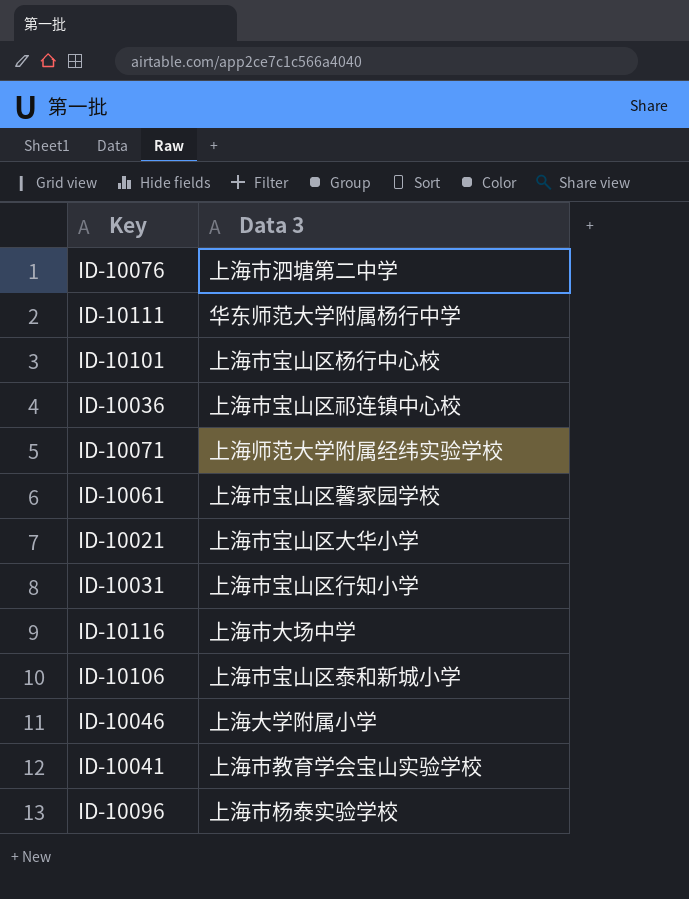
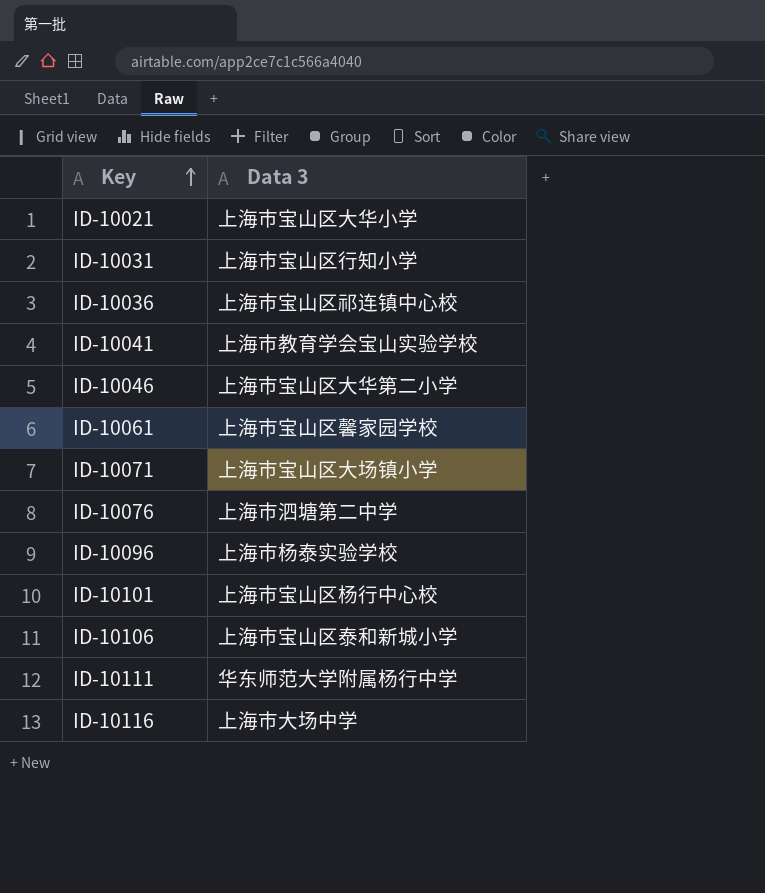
row order: none -> Key ascending
ID-10046 | Data 3: 上海大学附属小学 -> 上海市宝山区大华第二小学
ID-10071 | Data 3: 上海师范大学附属经纬实验学校 -> 上海市宝山区大场镇小学

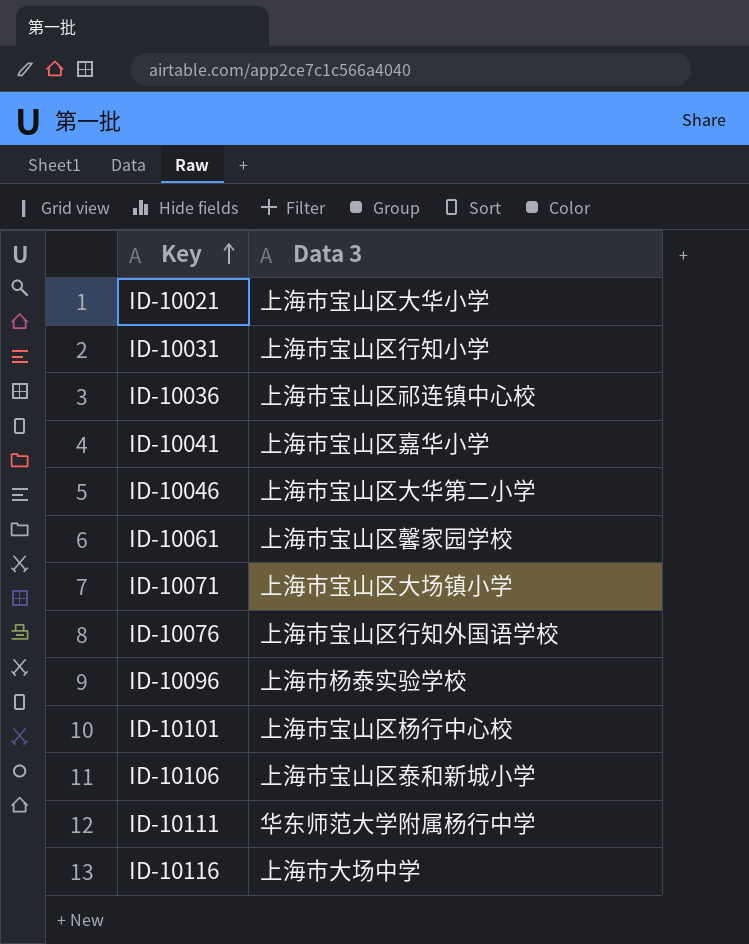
ID-10041 | Data 3: 上海市教育学会宝山实验学校 -> 上海市宝山区嘉华小学
ID-10076 | Data 3: 上海市泗塘第二中学 -> 上海市宝山区行知外国语学校

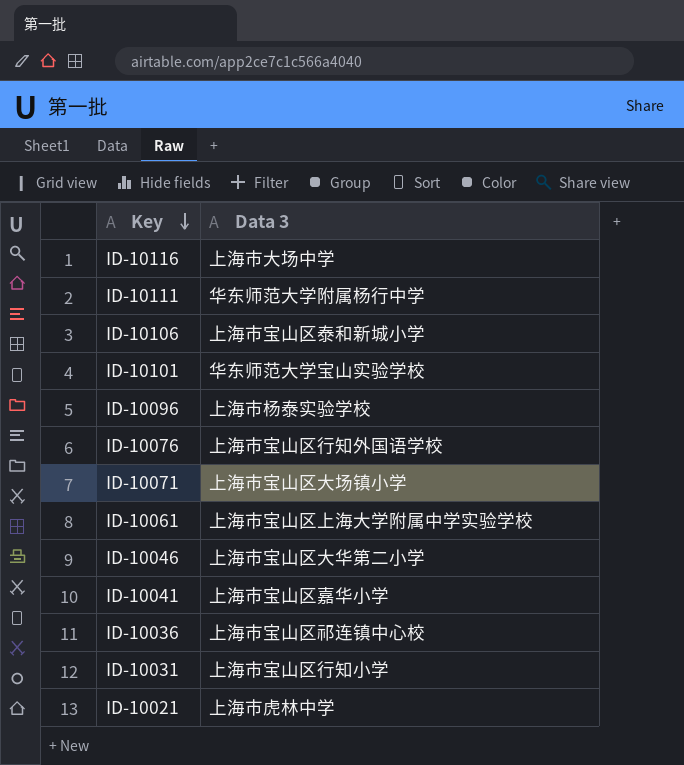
row order: Key ascending -> Key descending
ID-10101 | Data 3: 上海市宝山区杨行中心校 -> 华东师范大学宝山实验学校
ID-10061 | Data 3: 上海市宝山区馨家园学校 -> 上海市宝山区上海大学附属中学实验学校
ID-10021 | Data 3: 上海市宝山区大华小学 -> 上海市虎林中学

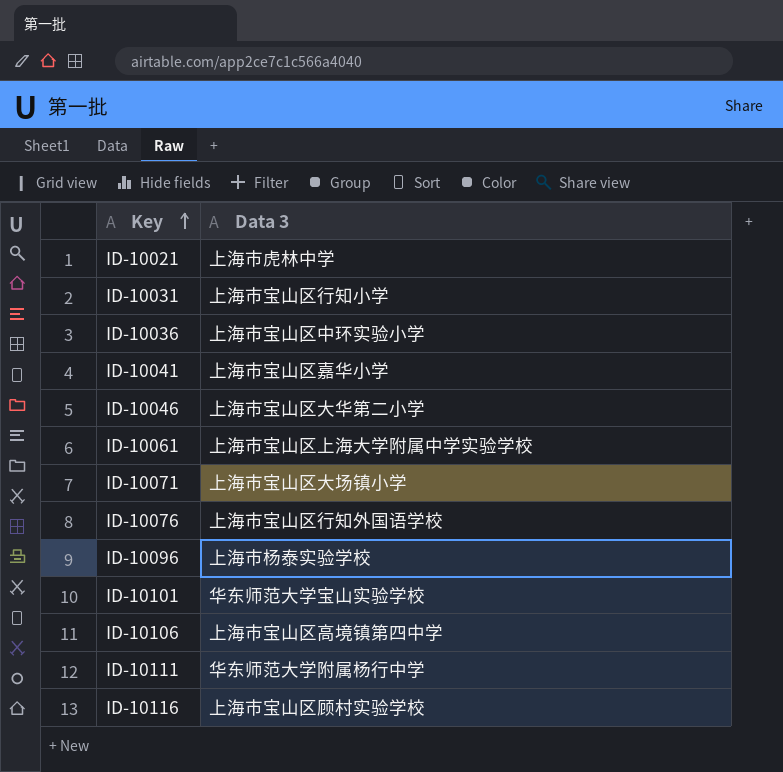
row order: Key descending -> Key ascending
ID-10036 | Data 3: 上海市宝山区祁连镇中心校 -> 上海市宝山区中环实验小学
ID-10106 | Data 3: 上海市宝山区泰和新城小学 -> 上海市宝山区高境镇第四中学
ID-10116 | Data 3: 上海市大场中学 -> 上海市宝山区顾村实验学校

